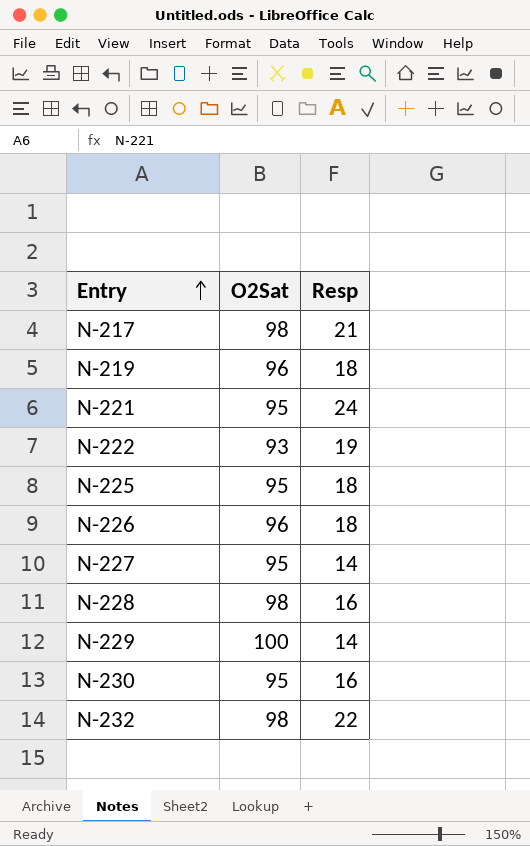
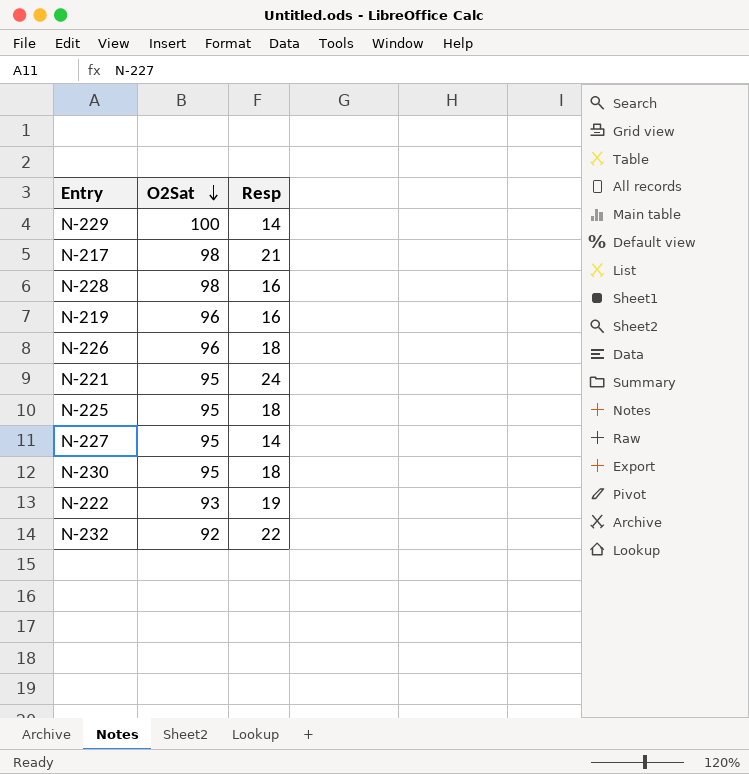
row order: Entry ascending -> O2Sat descending
N-219 | Resp: 18 -> 16
N-230 | Resp: 16 -> 18
N-232 | O2Sat: 98 -> 92

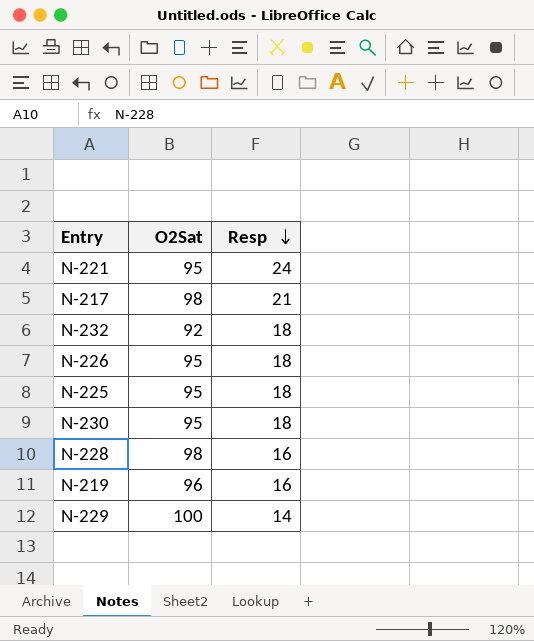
row order: O2Sat descending -> Resp descending
row N-227: 95 | 14 -> none
row N-222: 93 | 19 -> none
N-232 | Resp: 22 -> 18
N-226 | O2Sat: 96 -> 95

